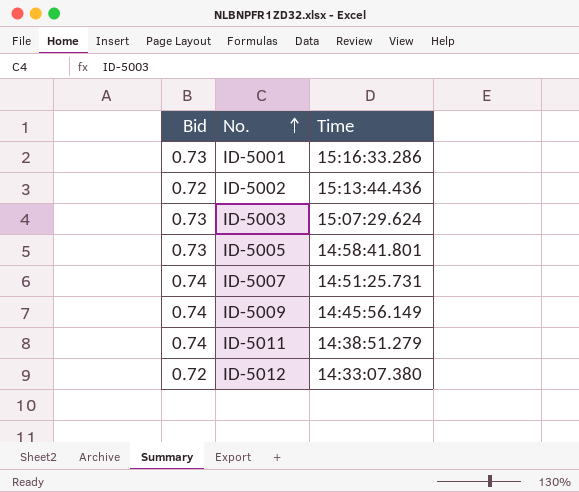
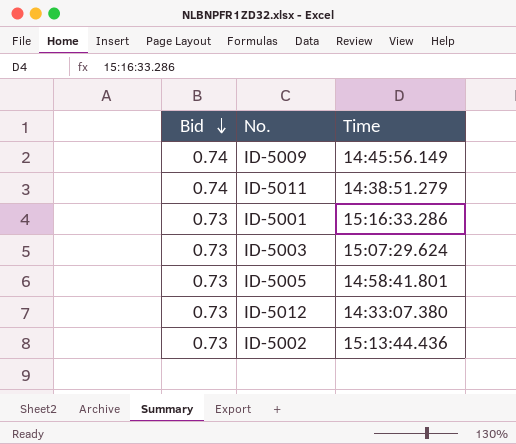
row order: No. ascending -> Bid descending
row ID-5007: 0.74 | 14:51:25.731 -> none
ID-5012 | Bid: 0.72 -> 0.73
ID-5002 | Bid: 0.72 -> 0.73

